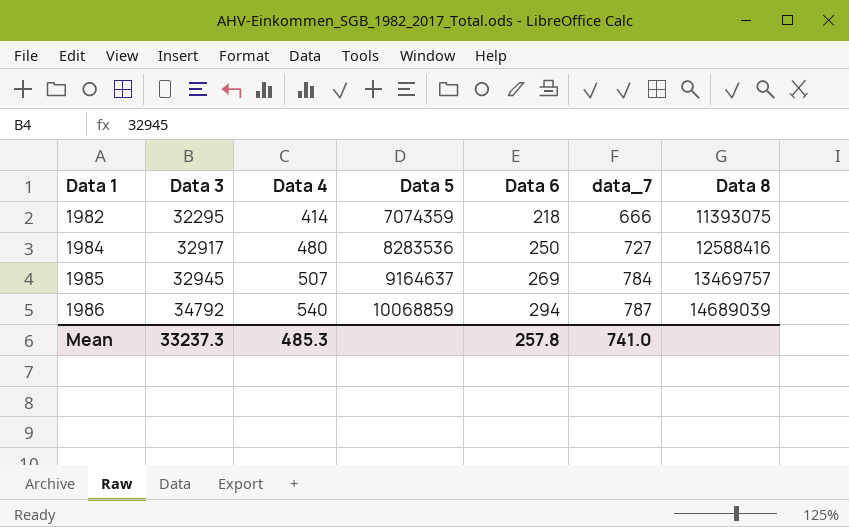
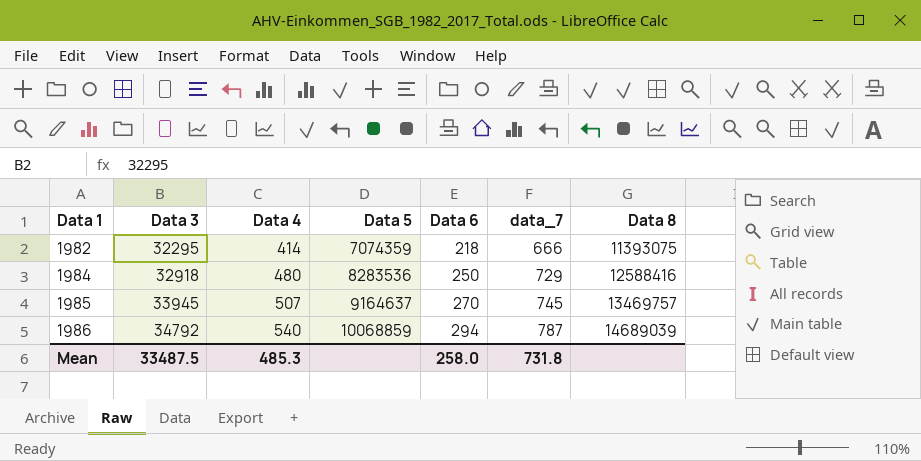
1984 | Data 3: 32917 -> 32918
1984 | data_7: 727 -> 729
1985 | Data 3: 32945 -> 33945
1985 | Data 6: 269 -> 270
1985 | data_7: 784 -> 745
Mean | Data 3: 33237.3 -> 33487.5
Mean | Data 6: 257.8 -> 258.0
Mean | data_7: 741.0 -> 731.8

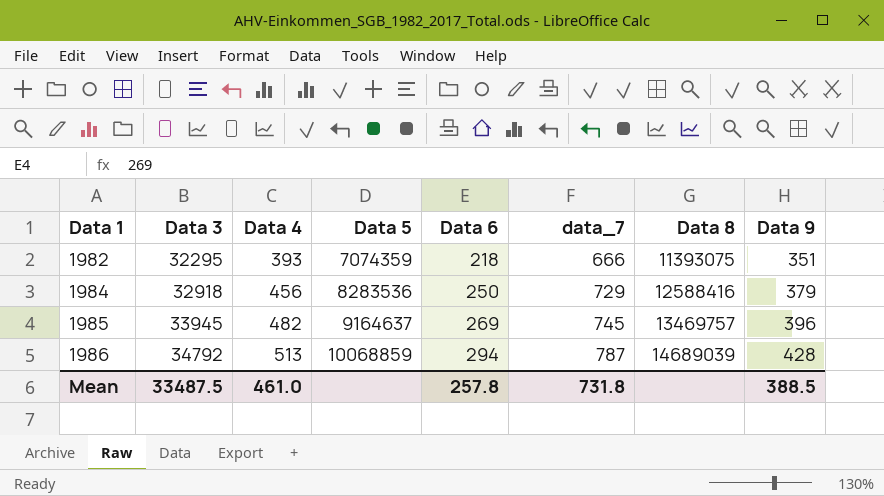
column Data 9 | position: none -> 8
1982 | Data 4: 414 -> 393
1984 | Data 4: 480 -> 456
1985 | Data 4: 507 -> 482
1985 | Data 6: 270 -> 269
1986 | Data 4: 540 -> 513
Mean | Data 4: 485.3 -> 461.0
Mean | Data 6: 258.0 -> 257.8

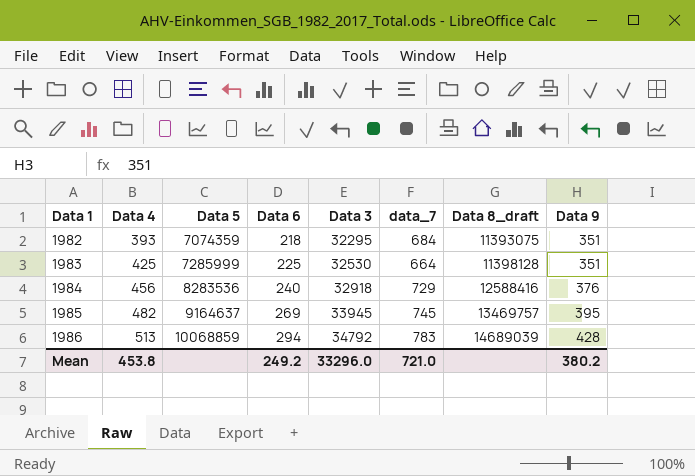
column Data 3 | position: 2 -> 5
column name: Data 8 -> Data 8_draft
1982 | data_7: 666 -> 684
row 1983: none -> 425 | 7285999 | 225 | 32530 | 664 | 11398128 | 351
1984 | Data 6: 250 -> 240
1984 | Data 9: 379 -> 376
1985 | Data 9: 396 -> 395
1986 | data_7: 787 -> 783
Mean | Data 4: 461.0 -> 453.8
Mean | Data 6: 257.8 -> 249.2
Mean | Data 3: 33487.5 -> 33296.0
Mean | data_7: 731.8 -> 721.0
Mean | Data 9: 388.5 -> 380.2

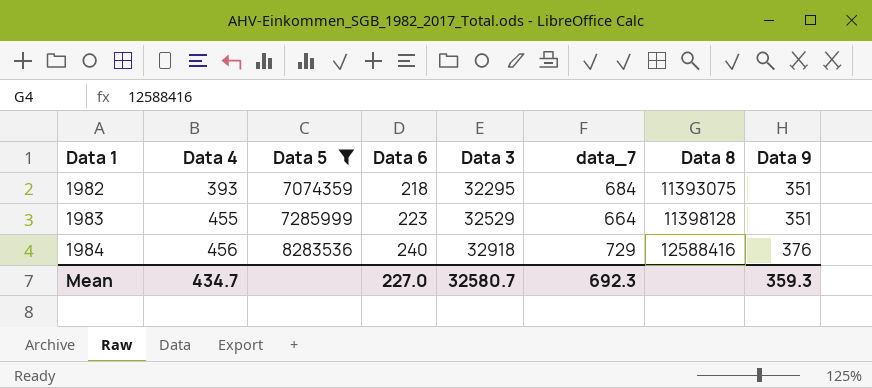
filter: none -> Data 5 <= 8283536
column name: Data 8_draft -> Data 8
1983 | Data 4: 425 -> 455
1983 | Data 6: 225 -> 223
1983 | Data 3: 32530 -> 32529
Mean | Data 4: 453.8 -> 434.7
Mean | Data 6: 249.2 -> 227.0
Mean | Data 3: 33296.0 -> 32580.7
Mean | data_7: 721.0 -> 692.3
Mean | Data 9: 380.2 -> 359.3

